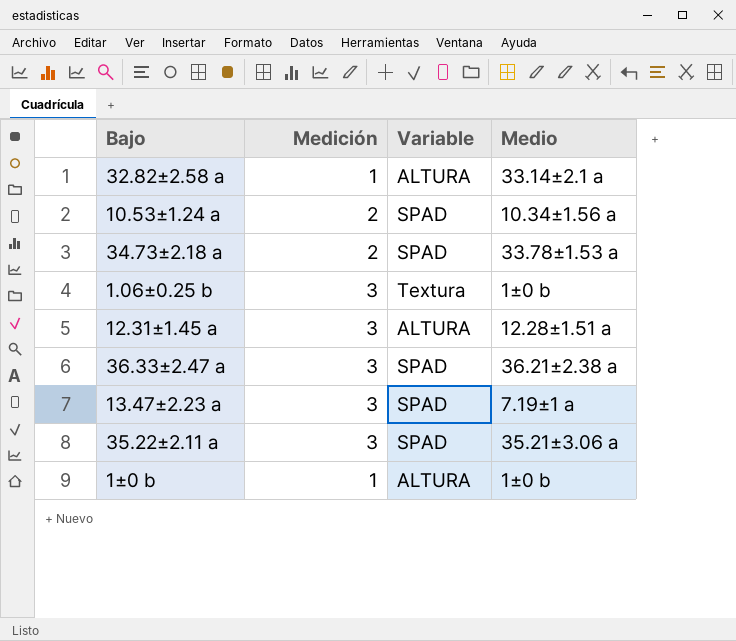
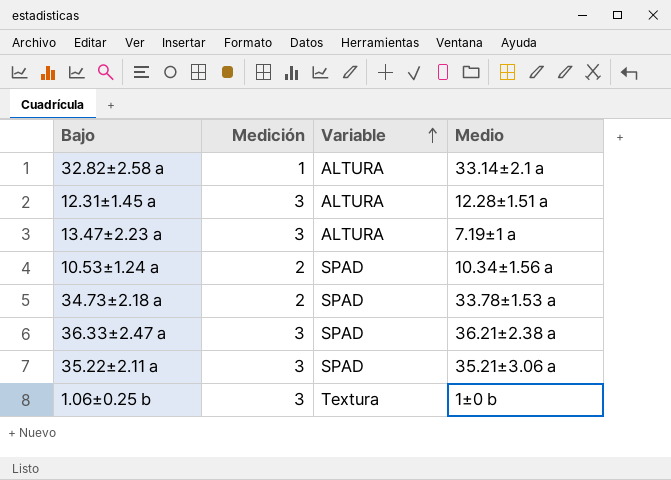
row order: none -> Variable ascending
row 1±0 b: 1 | ALTURA | 1±0 b -> none
13.47±2.23 a | Variable: SPAD -> ALTURA

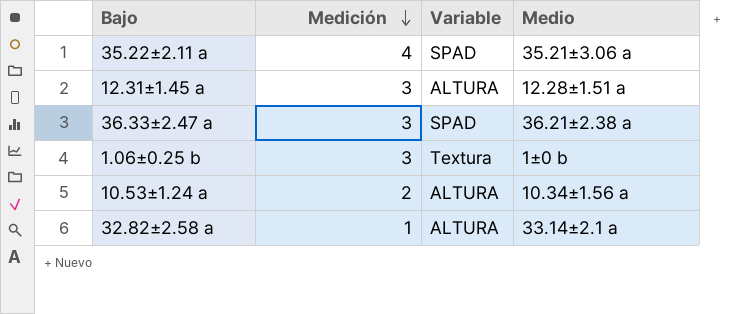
row order: Variable ascending -> Medición descending
row 13.47±2.23 a: 3 | ALTURA | 7.19±1 a -> none
row 34.73±2.18 a: 2 | SPAD | 33.78±1.53 a -> none
35.22±2.11 a | Medición: 3 -> 4
10.53±1.24 a | Variable: SPAD -> ALTURA

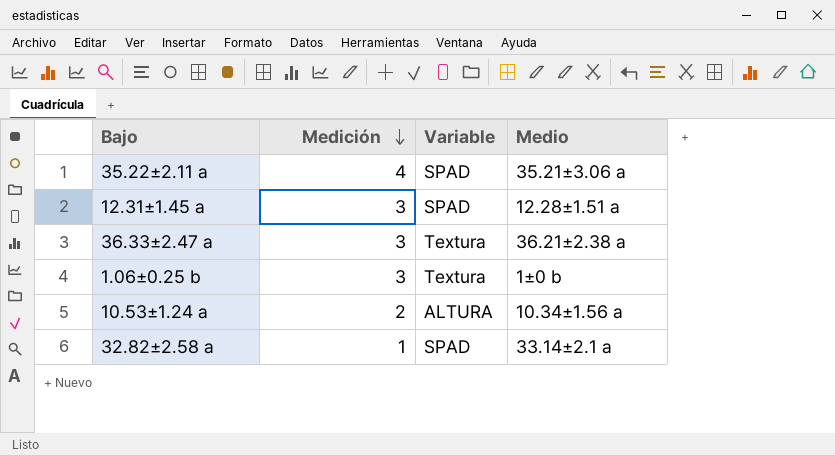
12.31±1.45 a | Variable: ALTURA -> SPAD
36.33±2.47 a | Variable: SPAD -> Textura
32.82±2.58 a | Variable: ALTURA -> SPAD

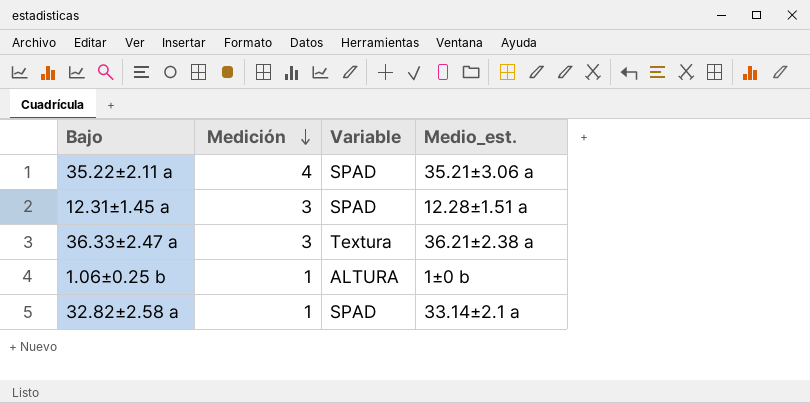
column name: Medio -> Medio_est.
row 10.53±1.24 a: 2 | ALTURA | 10.34±1.56 a -> none
1.06±0.25 b | Medición: 3 -> 1
1.06±0.25 b | Variable: Textura -> ALTURA

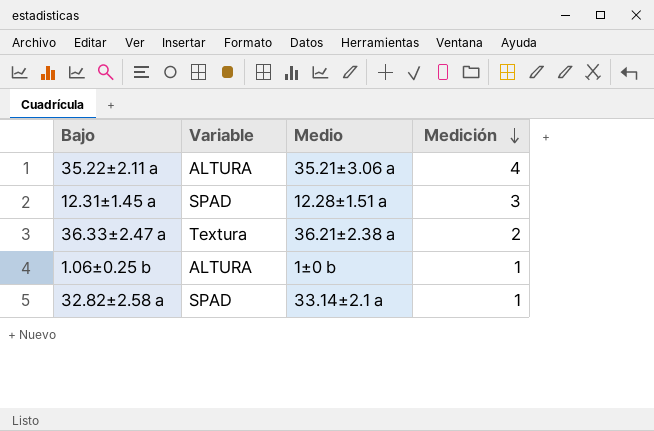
column name: Medio_est. -> Medio
column Medición | position: 2 -> 4
35.22±2.11 a | Variable: SPAD -> ALTURA
36.33±2.47 a | Medición: 3 -> 2

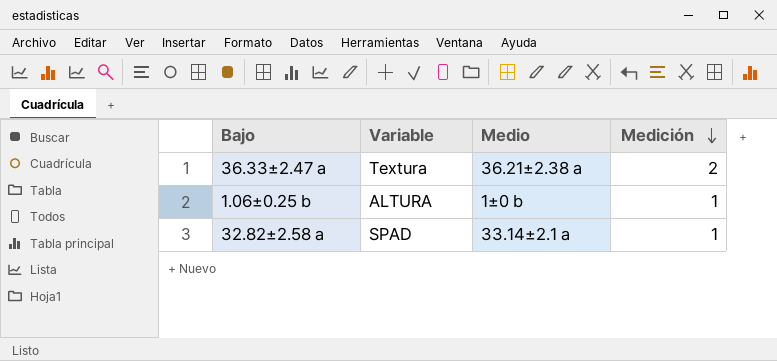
row 35.22±2.11 a: ALTURA | 35.21±3.06 a | 4 -> none
row 12.31±1.45 a: SPAD | 12.28±1.51 a | 3 -> none

